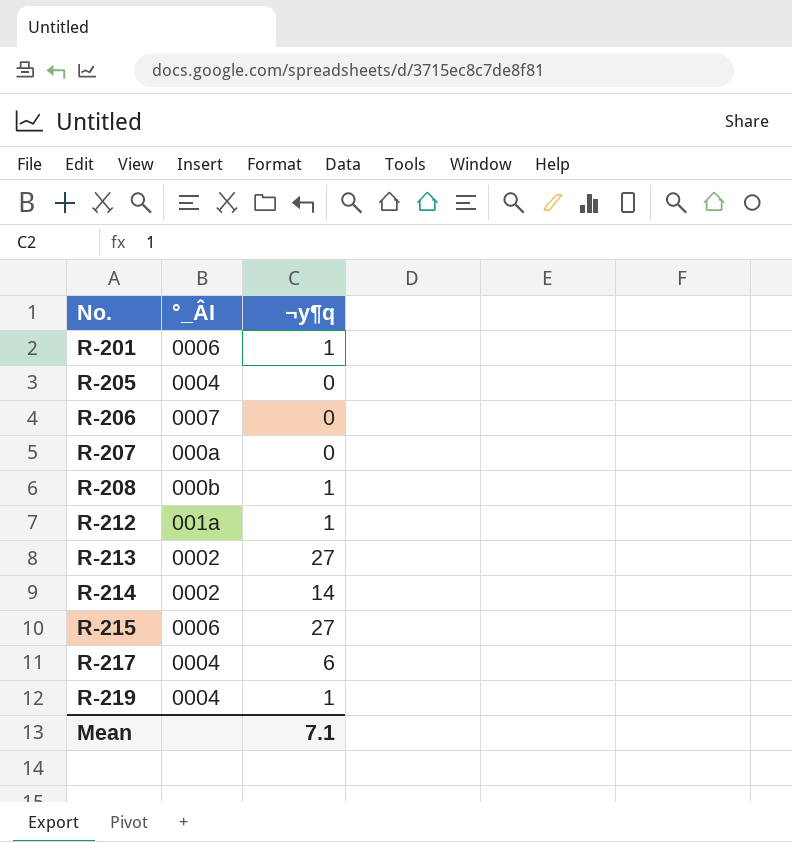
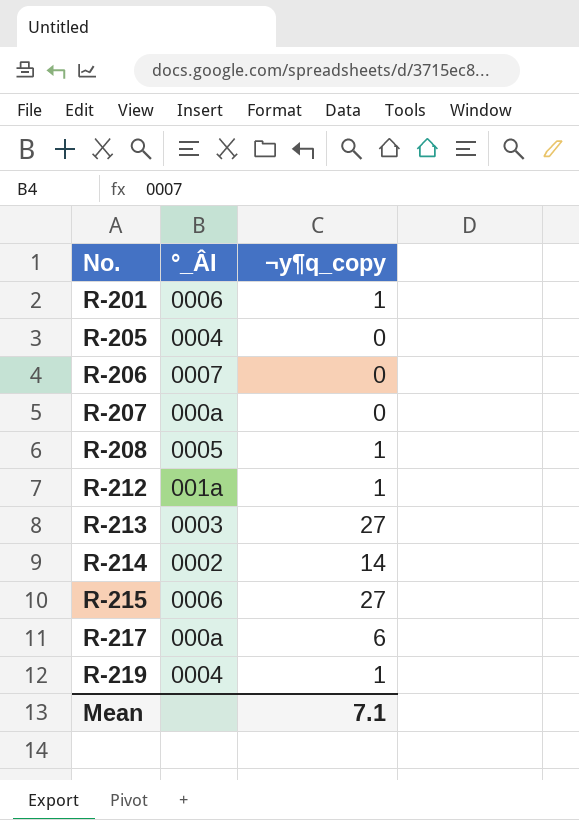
column name: ¬y¶q -> ¬y¶q_copy
R-208 | °_ÂI: 000b -> 0005
R-213 | °_ÂI: 0002 -> 0003
R-217 | °_ÂI: 0004 -> 000a

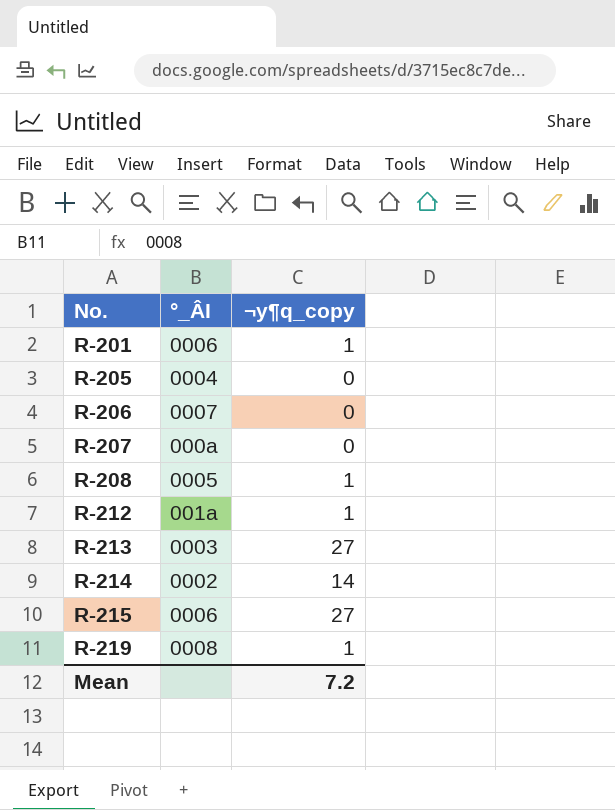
row R-217: 000a | 6 -> none
R-219 | °_ÂI: 0004 -> 0008
Mean | ¬y¶q_copy: 7.1 -> 7.2

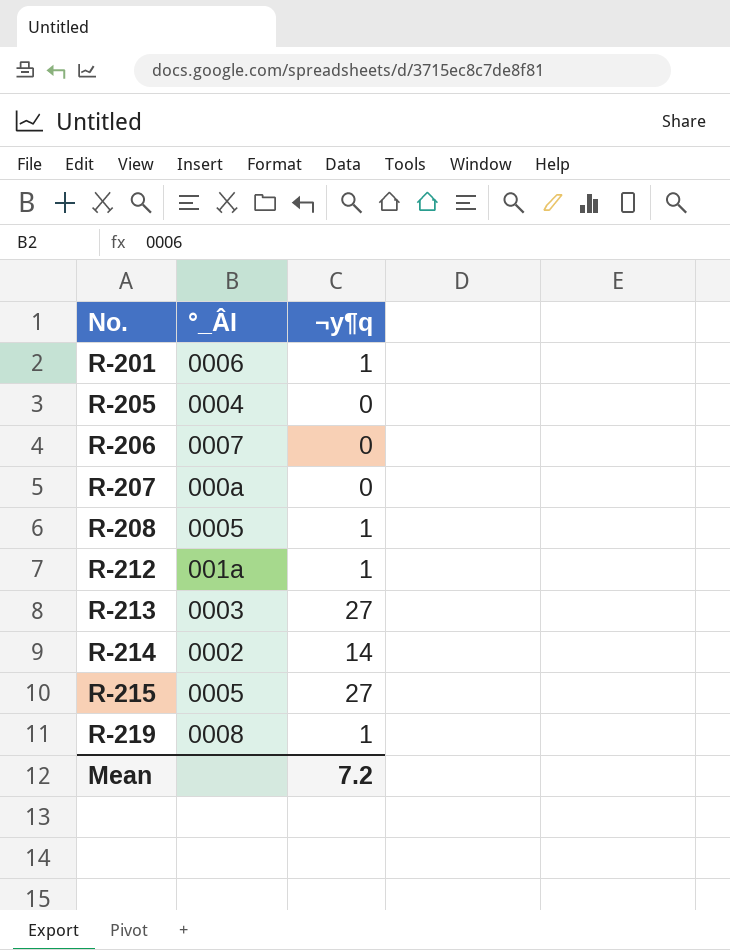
column name: ¬y¶q_copy -> ¬y¶q
R-215 | °_ÂI: 0006 -> 0005

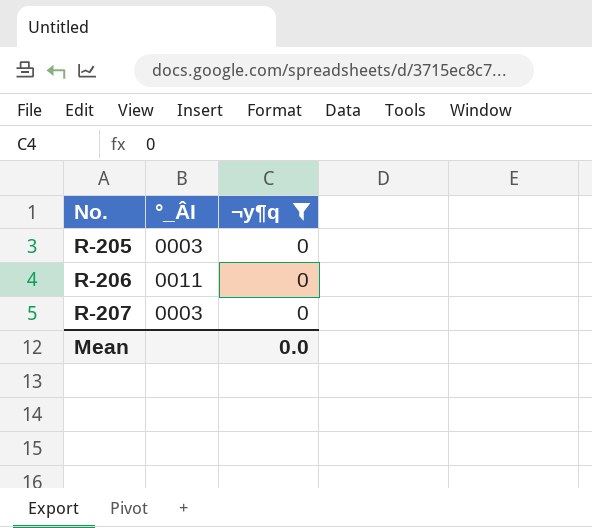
filter: none -> ¬y¶q = 0
R-205 | °_ÂI: 0004 -> 0003
R-206 | °_ÂI: 0007 -> 0011
R-207 | °_ÂI: 000a -> 0003
Mean | ¬y¶q: 7.2 -> 0.0

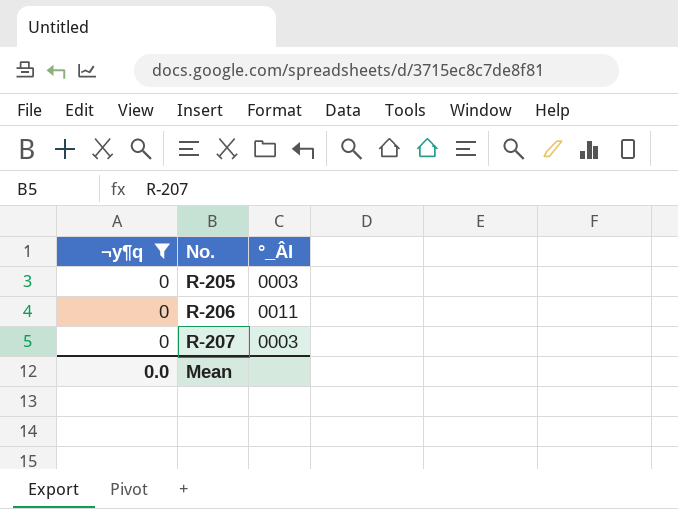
column ¬y¶q | position: 3 -> 1

